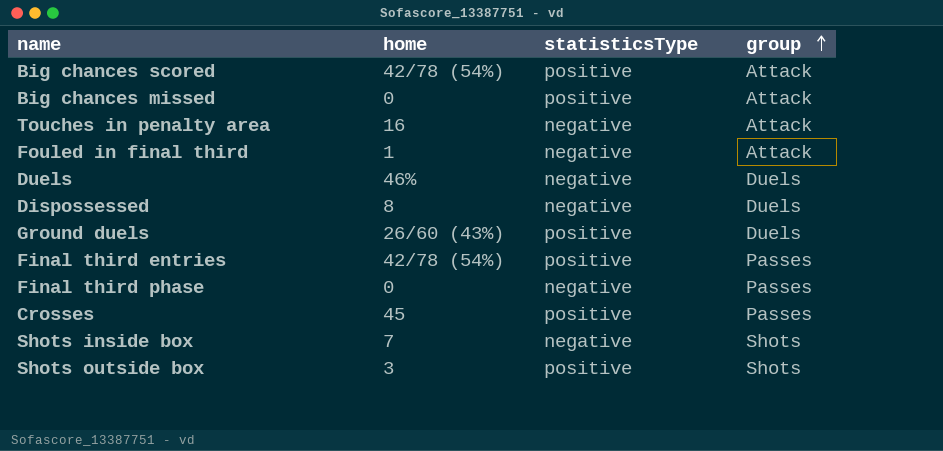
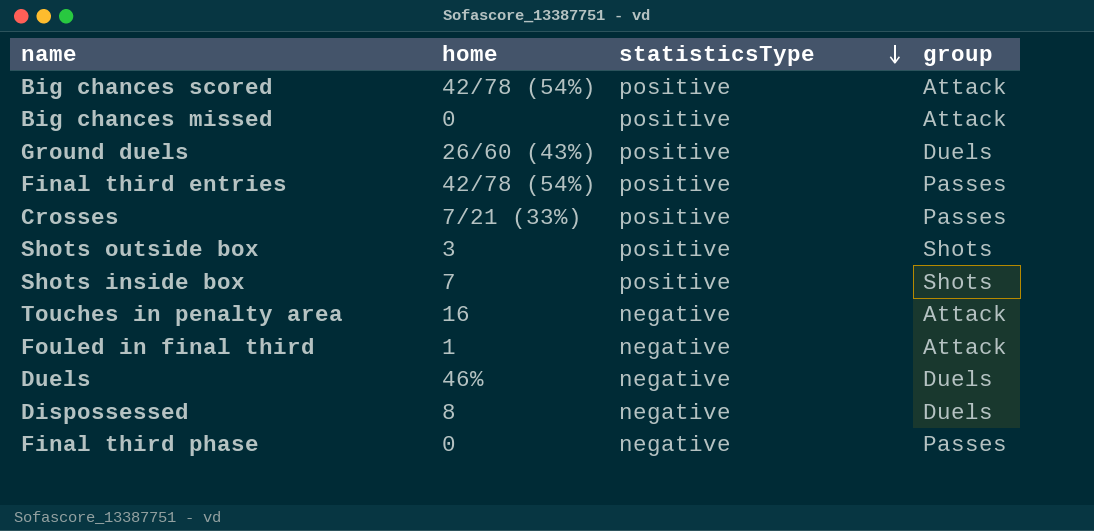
row order: group ascending -> statisticsType descending
Crosses | home: 45 -> 7/21 (33%)
Shots inside box | statisticsType: negative -> positive

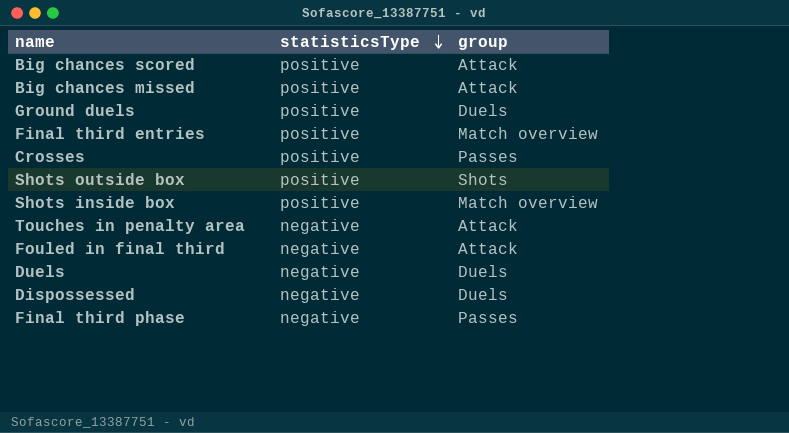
column home | position: 2 -> none
Final third entries | group: Passes -> Match overview
Shots inside box | group: Shots -> Match overview

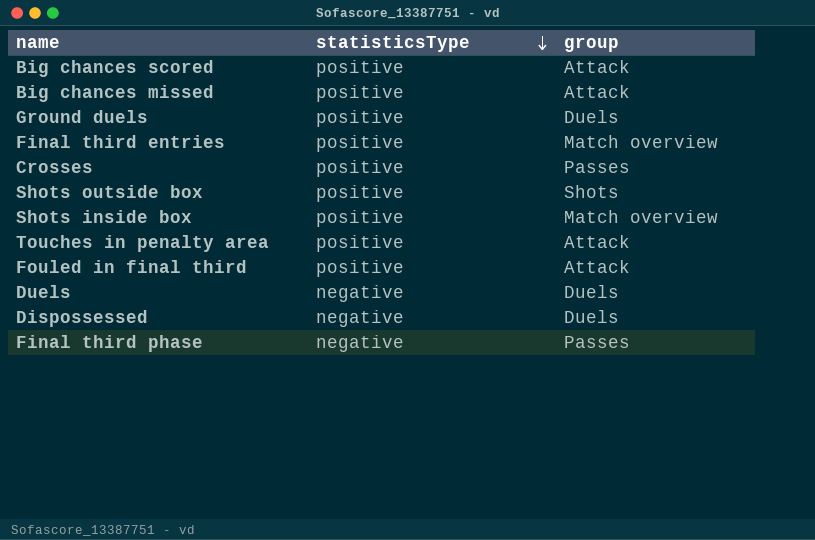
Touches in penalty area | statisticsType: negative -> positive
Fouled in final third | statisticsType: negative -> positive

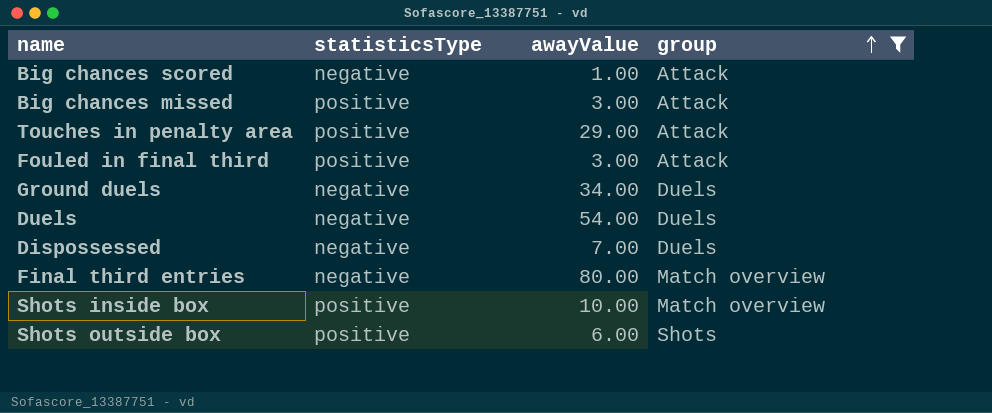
filter: none -> group != Passes
row order: statisticsType descending -> group ascending
column awayValue | position: none -> 3
Big chances scored | statisticsType: positive -> negative
Ground duels | statisticsType: positive -> negative
Final third entries | statisticsType: positive -> negative

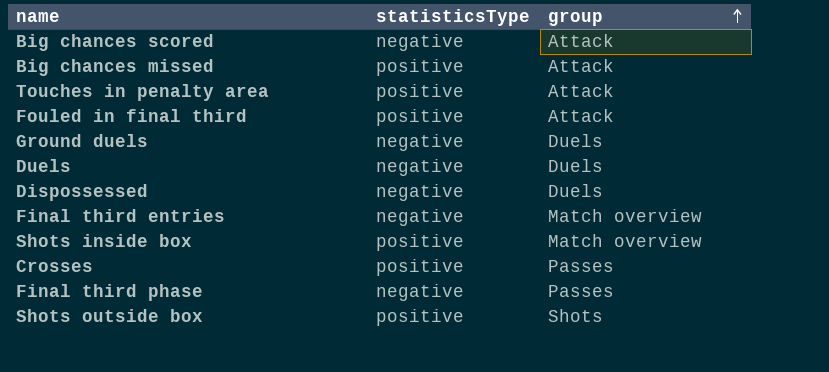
filter: group != Passes -> none
column awayValue | position: 3 -> none

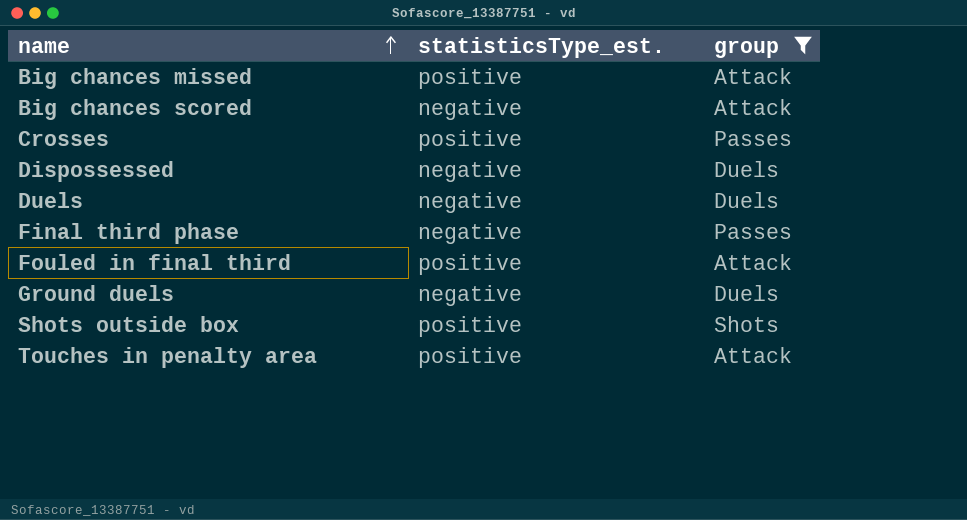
filter: none -> group != Match overview
row order: group ascending -> name ascending
column name: statisticsType -> statisticsType_est.

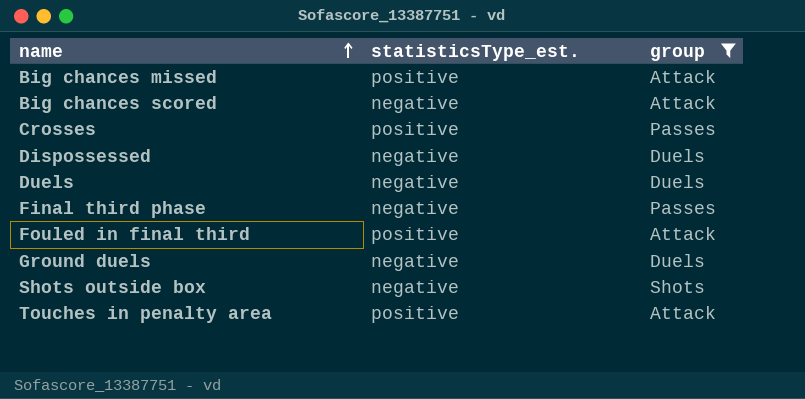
Shots outside box | statisticsType_est.: positive -> negative

